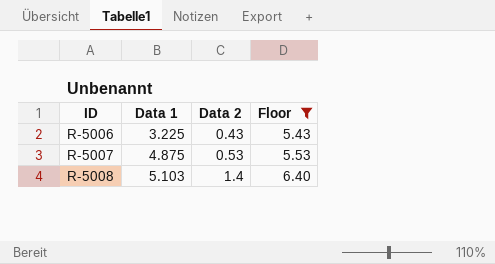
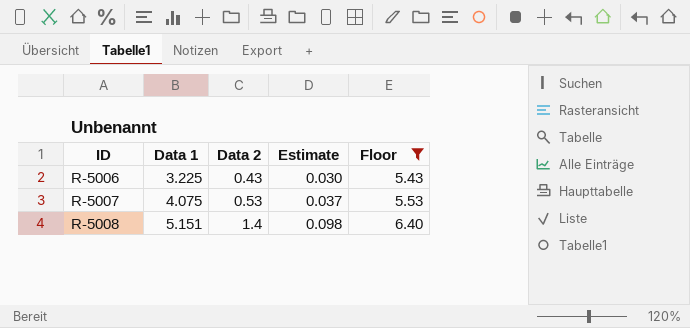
column Estimate | formula: none -> [Data 2] * 0.07
R-5007 | Data 1: 4.875 -> 4.075
R-5008 | Data 1: 5.103 -> 5.151

